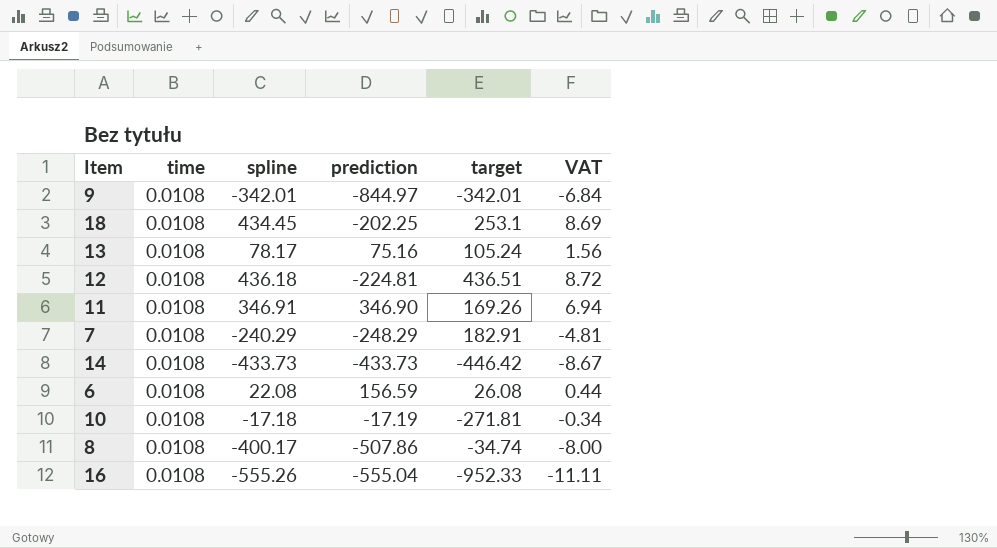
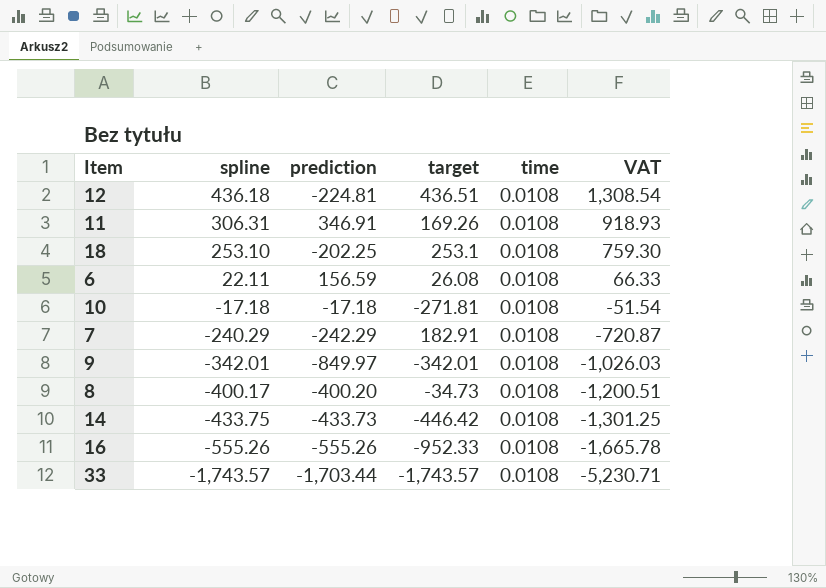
row order: none -> spline descending
column time | position: 2 -> 5
column VAT | formula: [spline] * 0.02 -> [spline] * 3
row 13: 0.0108 | 78.17 | 75.16 | 105.24 | 1.56 -> none
11 | spline: 346.91 -> 306.31
11 | prediction: 346.90 -> 346.91
18 | spline: 434.45 -> 253.10
6 | spline: 22.08 -> 22.11
10 | prediction: -17.19 -> -17.18
7 | prediction: -248.29 -> -242.29
9 | prediction: -844.97 -> -849.97
8 | prediction: -507.86 -> -400.20
8 | target: -34.74 -> -34.73
14 | spline: -433.73 -> -433.75
16 | prediction: -555.04 -> -555.26
row 33: none -> -1,743.57 | -1,703.44 | -1,743.57 | 0.0108 | -5,230.71

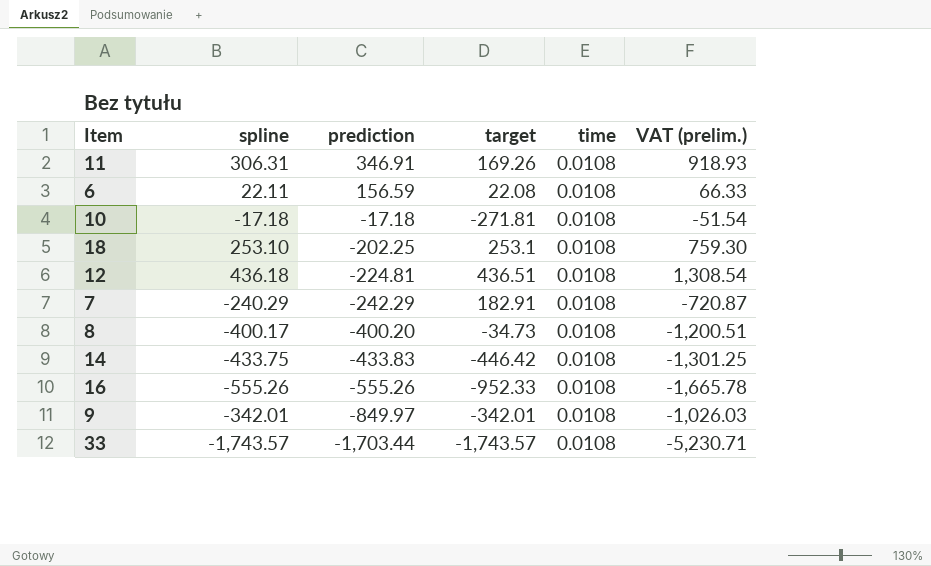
row order: spline descending -> prediction descending
column name: VAT -> VAT (prelim.)
6 | target: 26.08 -> 22.08
14 | prediction: -433.73 -> -433.83

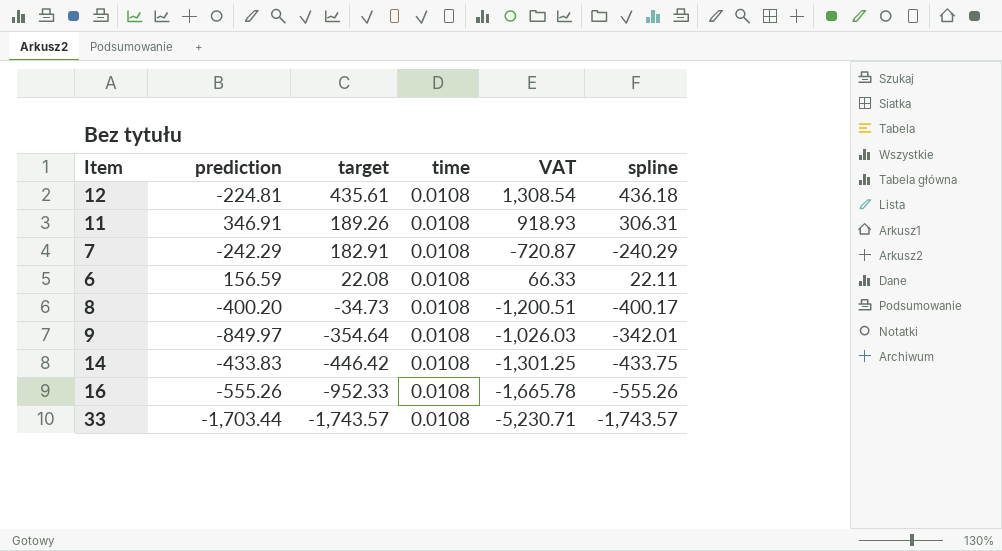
row order: prediction descending -> target descending
column name: VAT (prelim.) -> VAT
column spline | position: 2 -> 6
row 10: -17.18 | -17.18 | -271.81 | 0.0108 | -51.54 -> none
row 18: 253.10 | -202.25 | 253.1 | 0.0108 | 759.30 -> none
12 | target: 436.51 -> 435.61
11 | target: 169.26 -> 189.26
9 | target: -342.01 -> -354.64

